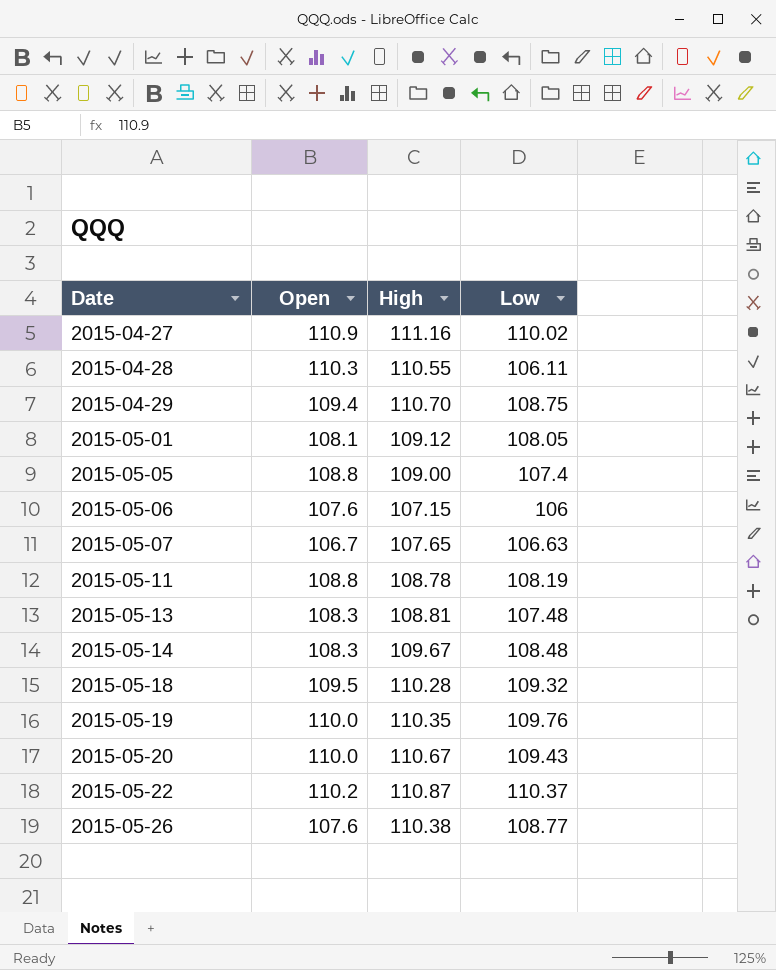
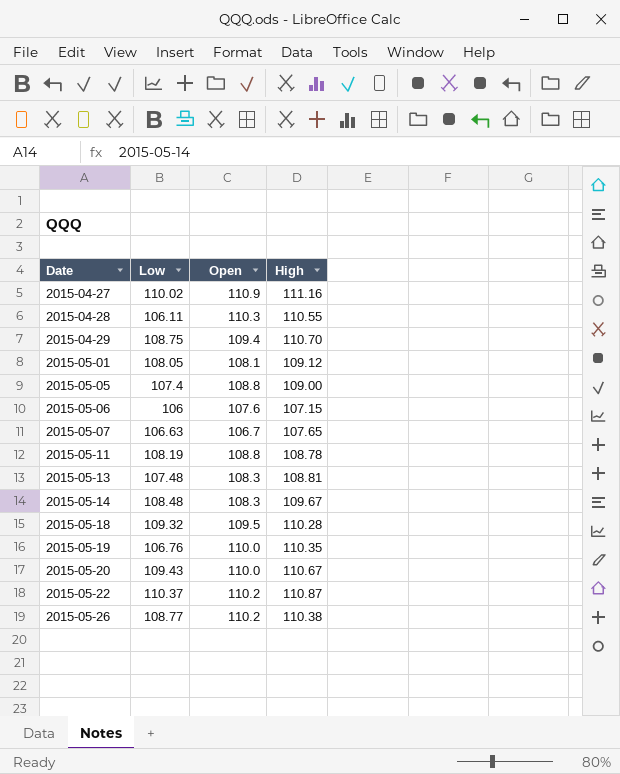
column Low | position: 4 -> 2
2015-05-19 | Low: 109.76 -> 106.76
2015-05-26 | Open: 107.6 -> 110.2

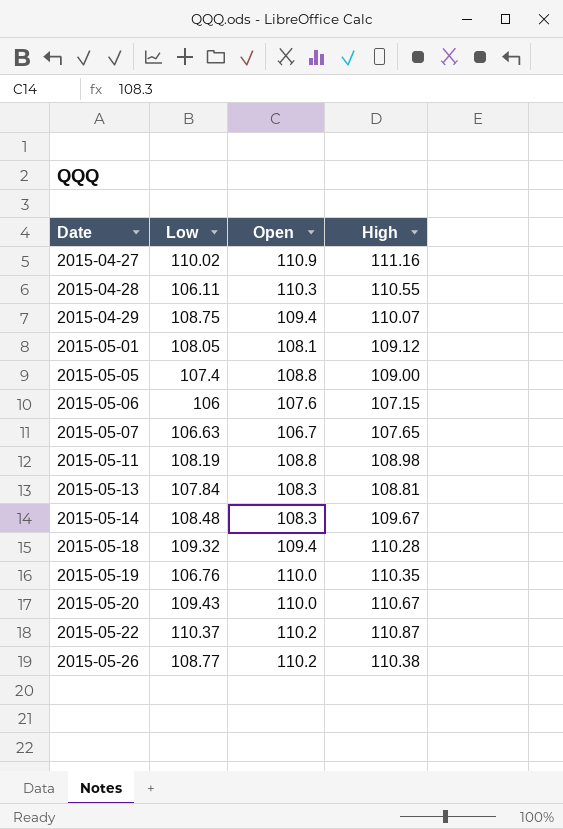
2015-04-29 | High: 110.70 -> 110.07
2015-05-11 | High: 108.78 -> 108.98
2015-05-13 | Low: 107.48 -> 107.84
2015-05-18 | Open: 109.5 -> 109.4

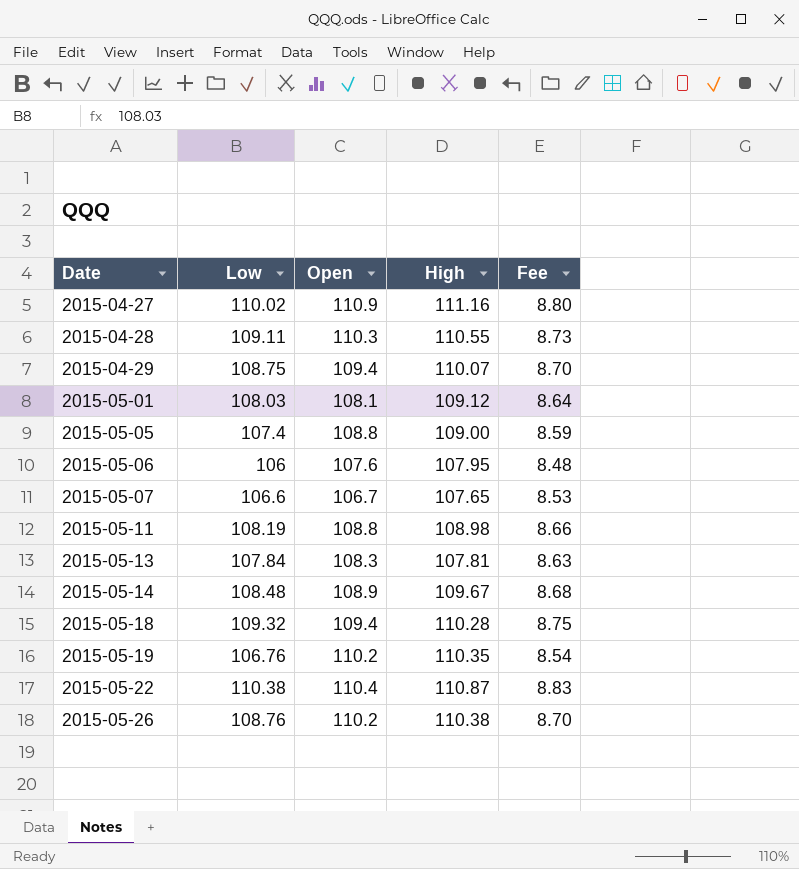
column Fee | formula: none -> [Low] * 0.08
row 2015-05-20: 109.43 | 110.0 | 110.67 -> none
2015-04-28 | Low: 106.11 -> 109.11
2015-05-01 | Low: 108.05 -> 108.03
2015-05-06 | High: 107.15 -> 107.95
2015-05-07 | Low: 106.63 -> 106.6
2015-05-13 | High: 108.81 -> 107.81
2015-05-14 | Open: 108.3 -> 108.9
2015-05-19 | Open: 110.0 -> 110.2
2015-05-22 | Low: 110.37 -> 110.38
2015-05-22 | Open: 110.2 -> 110.4
2015-05-26 | Low: 108.77 -> 108.76

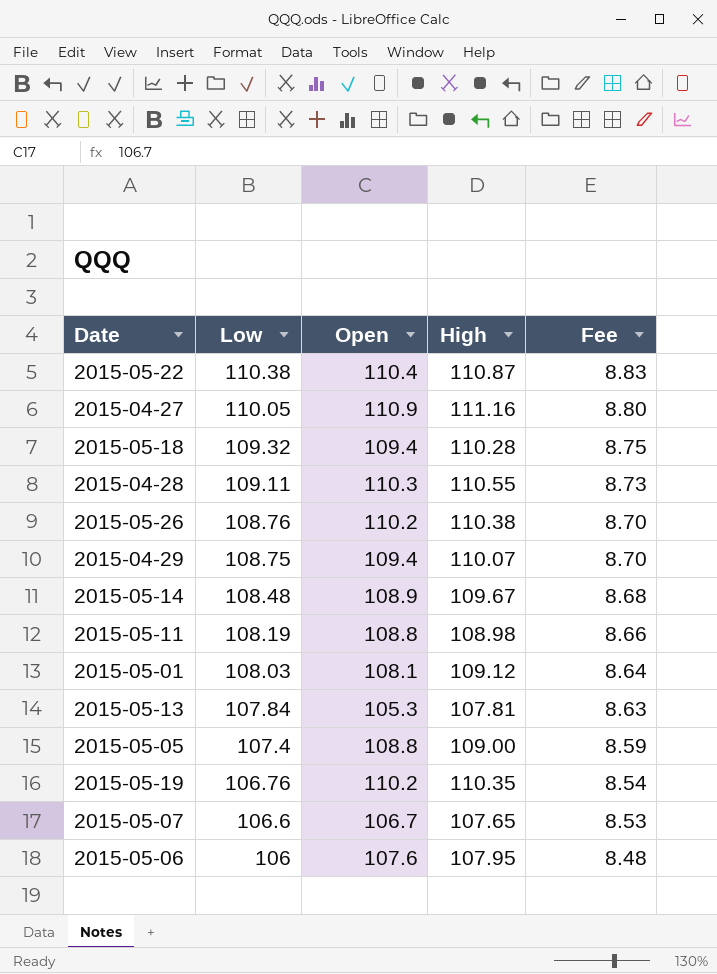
row order: Date ascending -> Low descending
2015-04-27 | Low: 110.02 -> 110.05
2015-05-13 | Open: 108.3 -> 105.3

